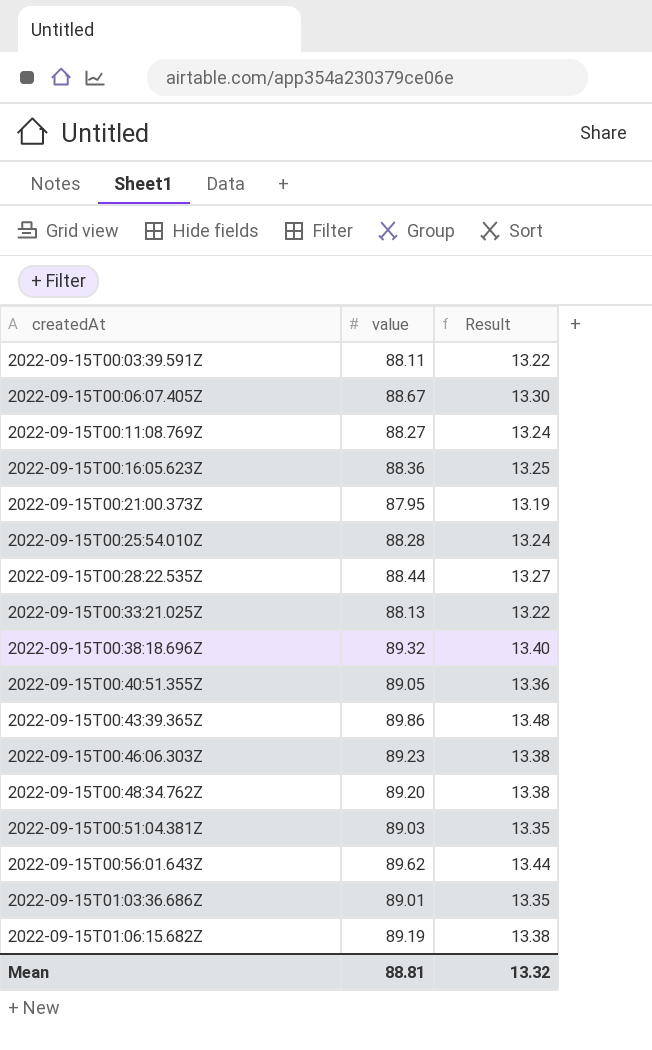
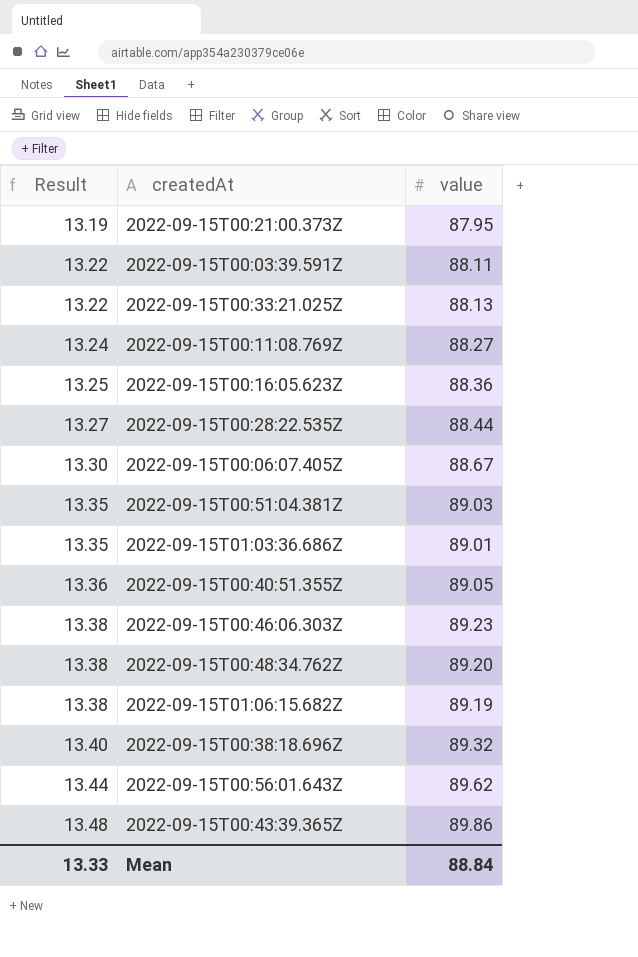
row order: createdAt ascending -> Result ascending
column Result | position: 3 -> 1
row 2022-09-15T00:25:54.010Z: 88.28 | 13.24 -> none
Mean | Result: 13.32 -> 13.33
Mean | value: 88.81 -> 88.84

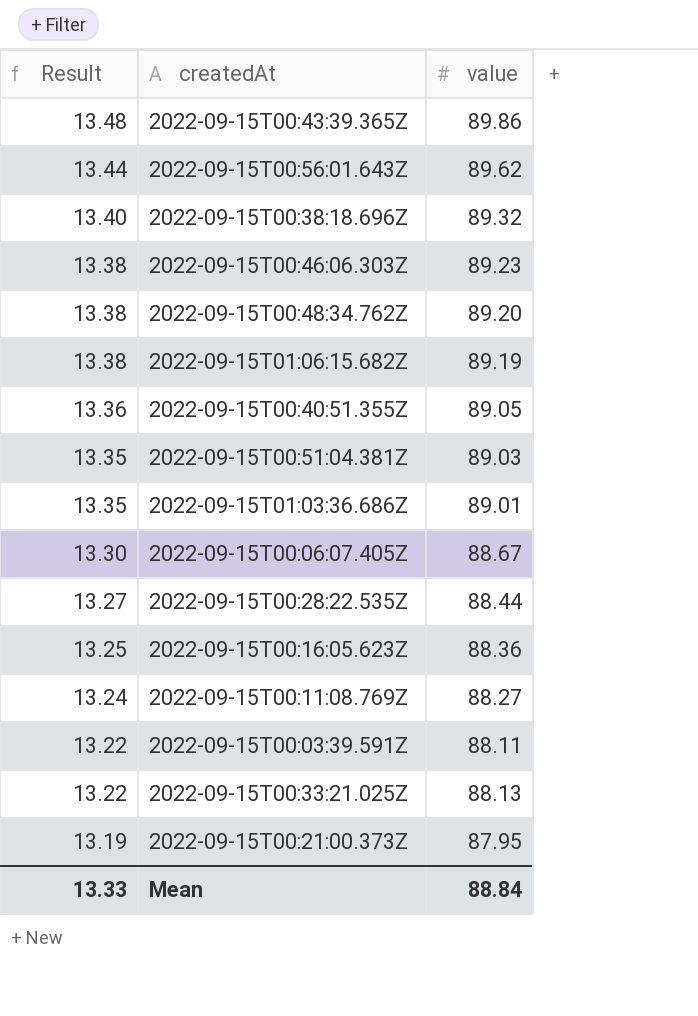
row order: Result ascending -> Result descending

